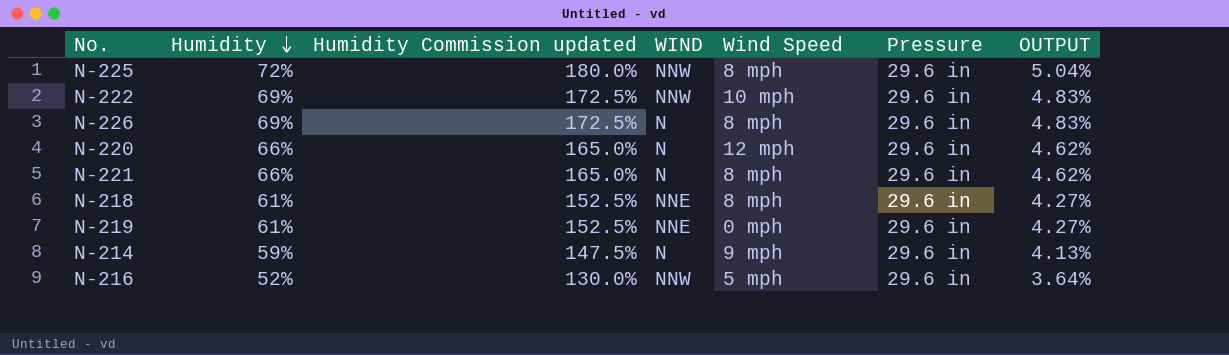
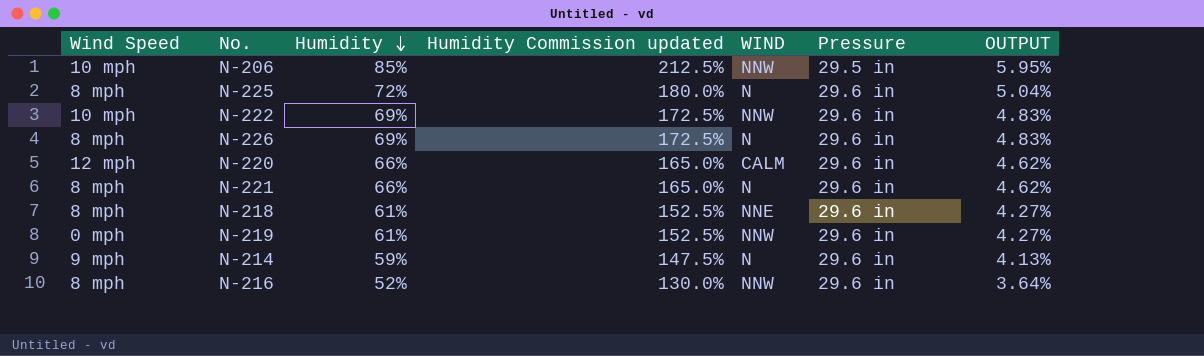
column Wind Speed | position: 5 -> 1
row N-206: none -> 10 mph | 85% | 212.5% | NNW | 29.5 in | 5.95%
N-225 | WIND: NNW -> N
N-220 | WIND: N -> CALM
N-219 | WIND: NNE -> NNW
N-216 | Wind Speed: 5 mph -> 8 mph

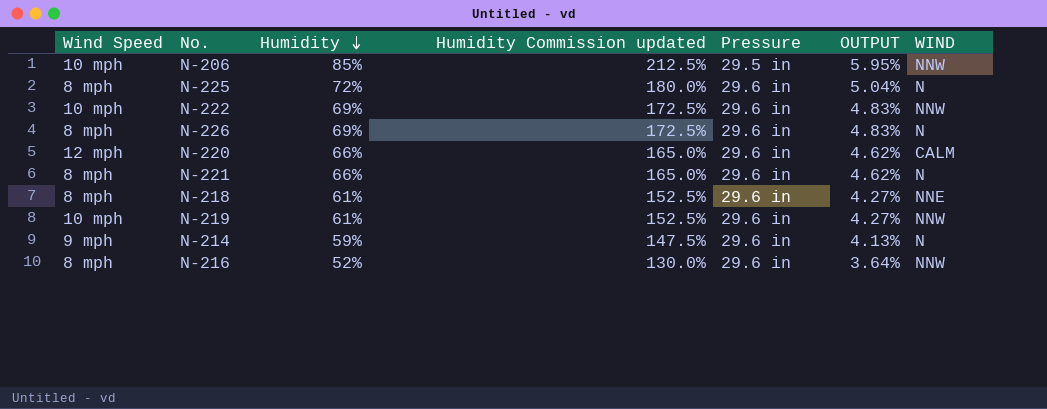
column WIND | position: 5 -> 7
N-219 | Wind Speed: 0 mph -> 10 mph

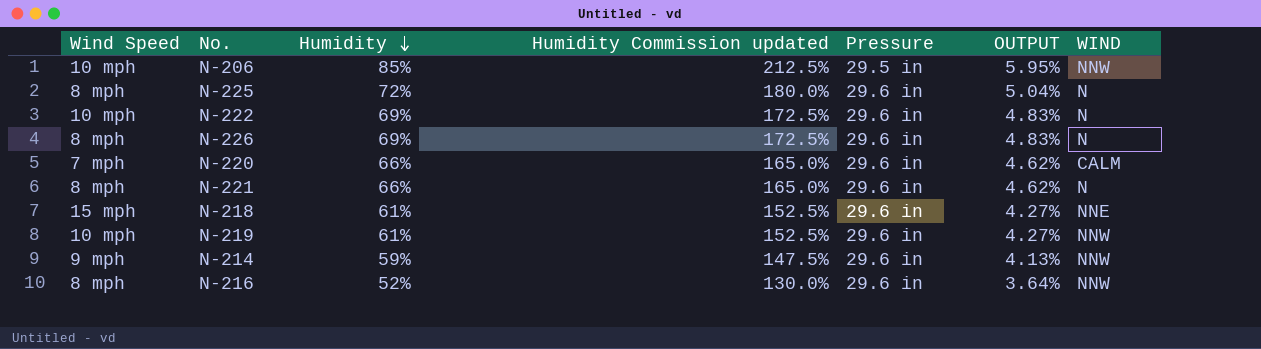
N-222 | WIND: NNW -> N
N-220 | Wind Speed: 12 mph -> 7 mph
N-218 | Wind Speed: 8 mph -> 15 mph
N-214 | WIND: N -> NNW

